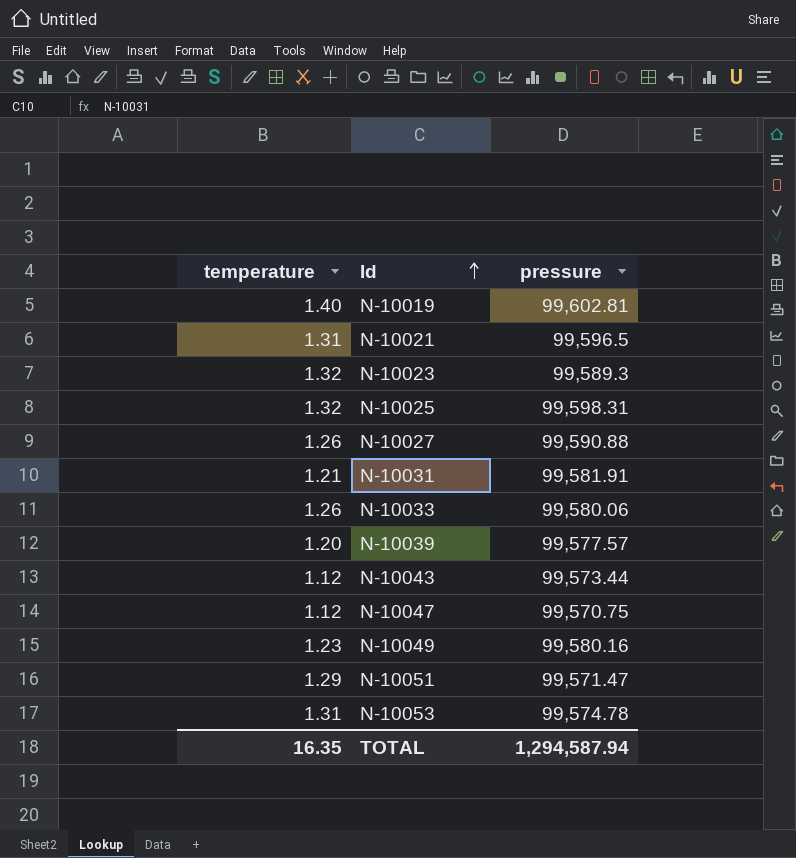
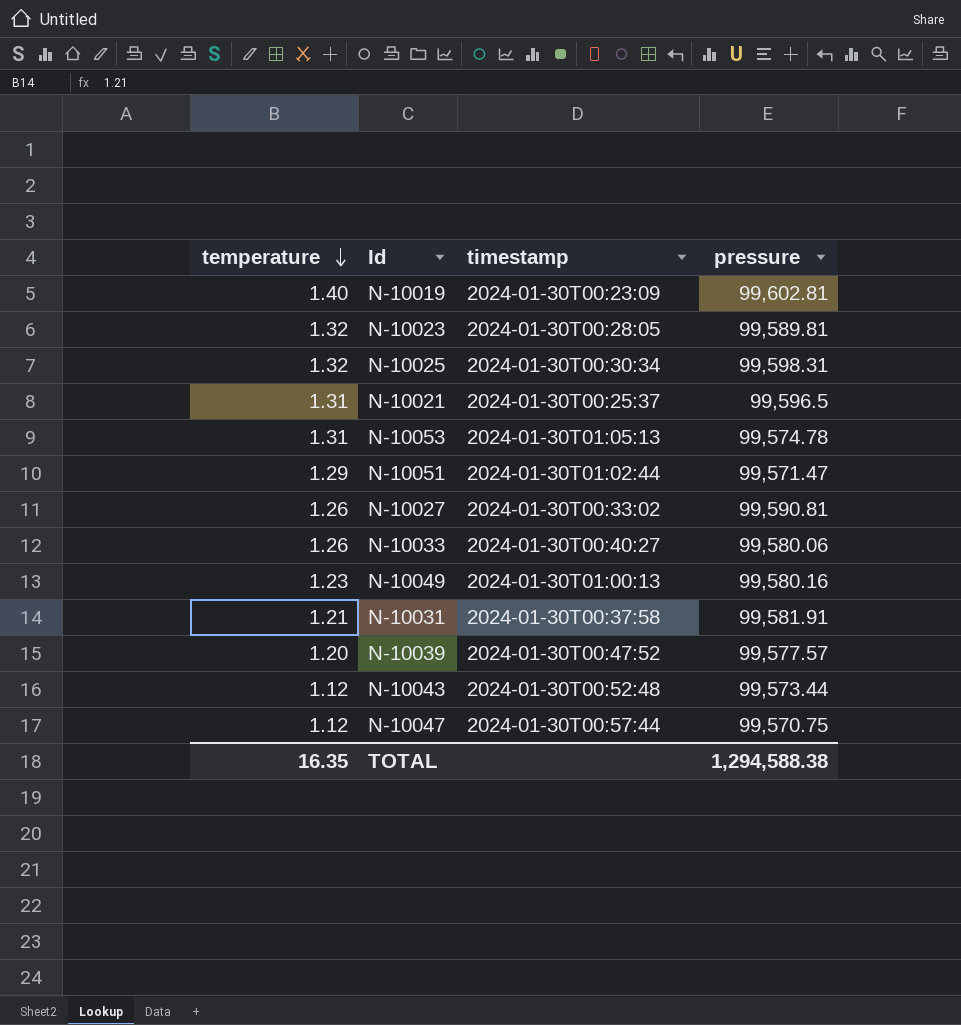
row order: Id ascending -> temperature descending
column timestamp | position: none -> 3
N-10023 | pressure: 99,589.3 -> 99,589.81
N-10027 | pressure: 99,590.88 -> 99,590.81
TOTAL | pressure: 1,294,587.94 -> 1,294,588.38

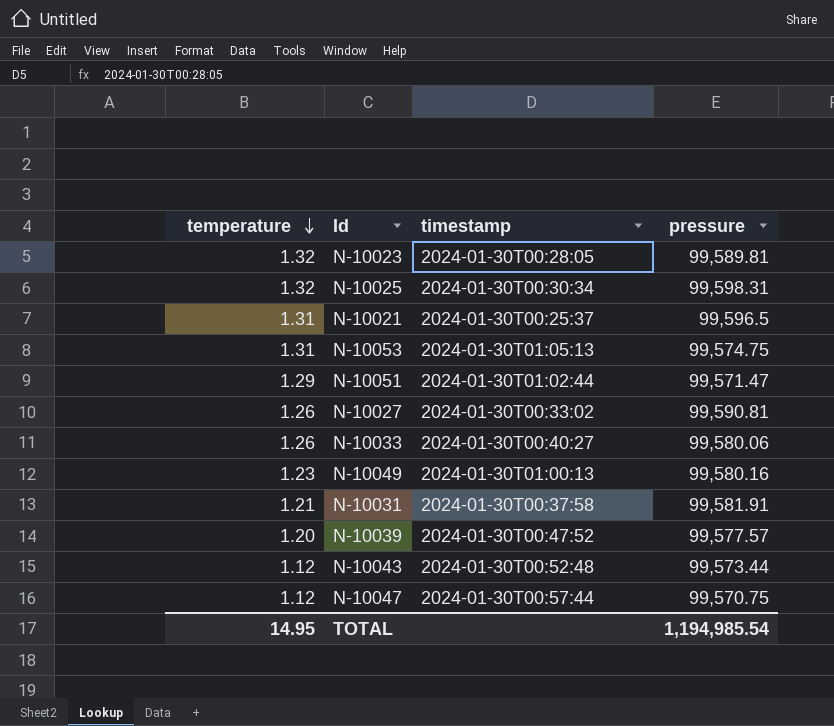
row N-10019: 1.40 | 2024-01-30T00:23:09 | 99,602.81 -> none
N-10053 | pressure: 99,574.78 -> 99,574.75
TOTAL | temperature: 16.35 -> 14.95
TOTAL | pressure: 1,294,588.38 -> 1,194,985.54

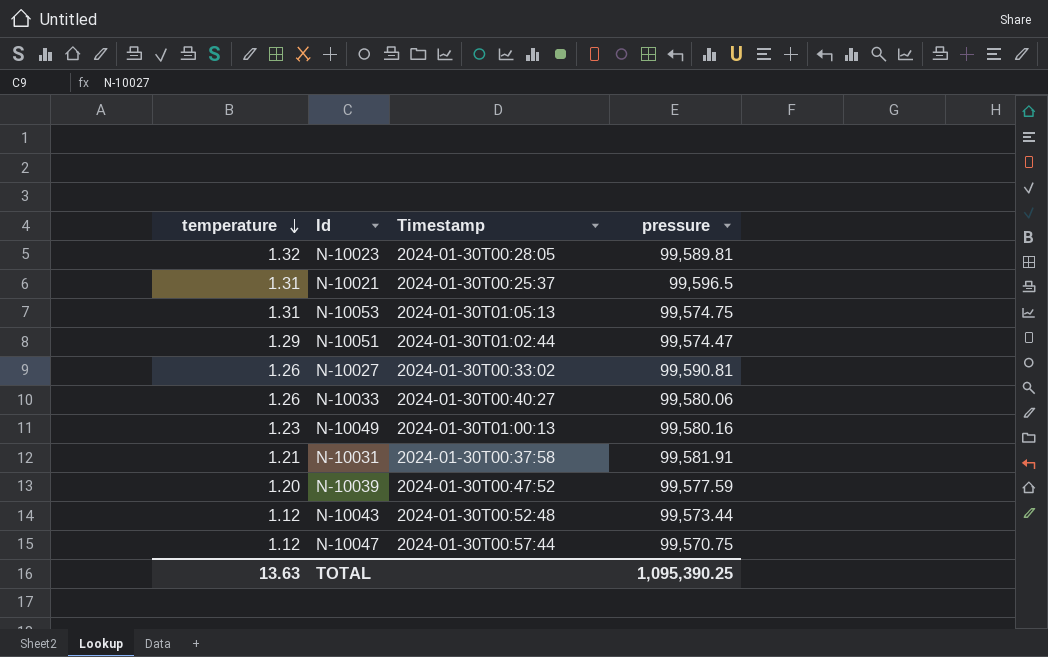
column name: timestamp -> Timestamp
row N-10025: 1.32 | 2024-01-30T00:30:34 | 99,598.31 -> none
N-10051 | pressure: 99,571.47 -> 99,574.47
N-10039 | pressure: 99,577.57 -> 99,577.59
TOTAL | temperature: 14.95 -> 13.63
TOTAL | pressure: 1,194,985.54 -> 1,095,390.25

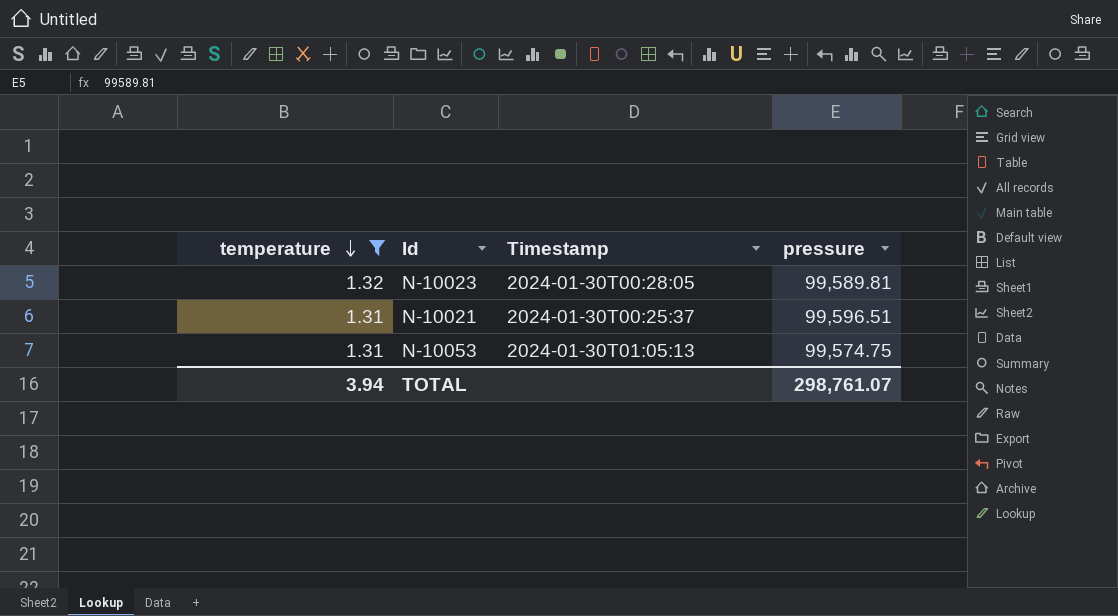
filter: none -> temperature >= 1.31
N-10021 | pressure: 99,596.5 -> 99,596.51
TOTAL | temperature: 13.63 -> 3.94
TOTAL | pressure: 1,095,390.25 -> 298,761.07

